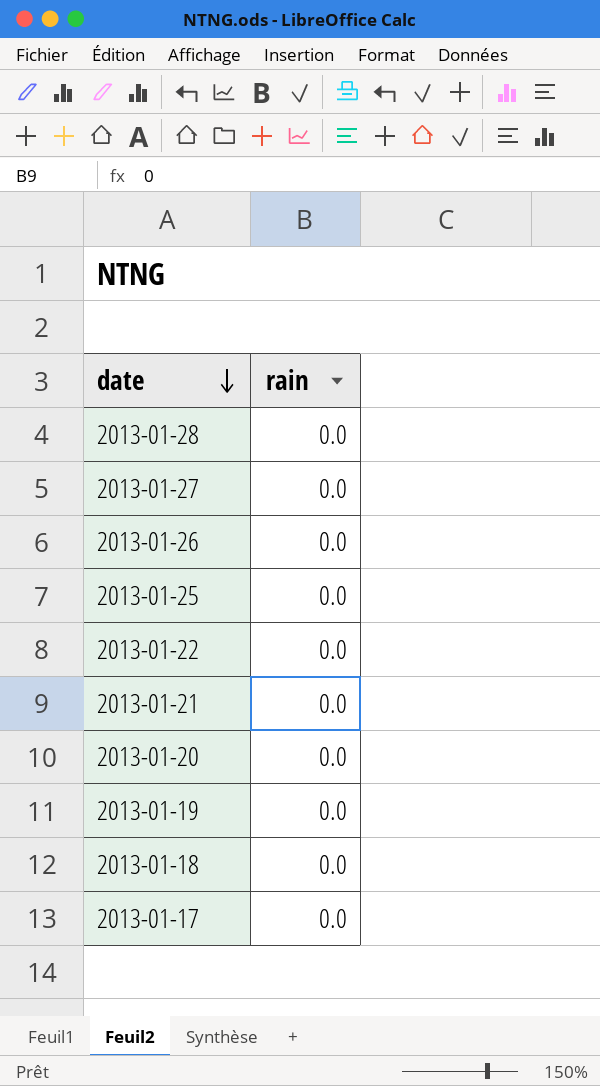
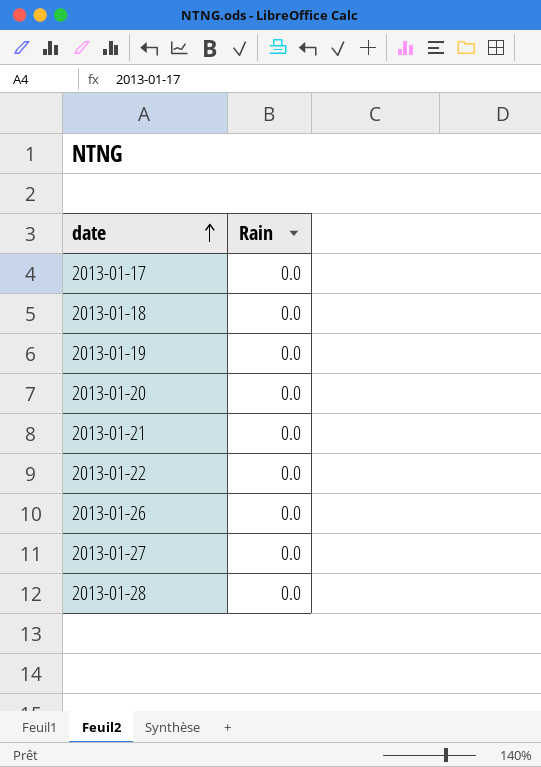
row order: date descending -> date ascending
column name: rain -> Rain
row 2013-01-25: 0.0 -> none

